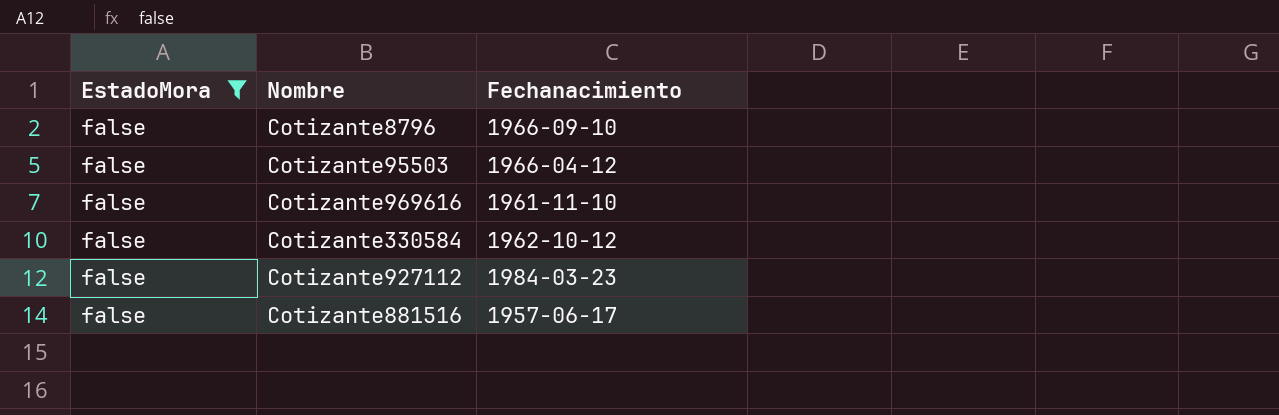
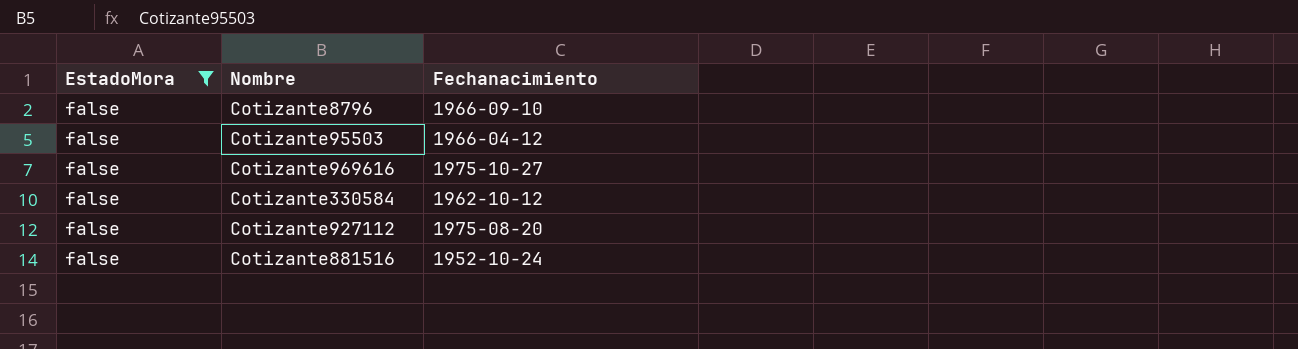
Cotizante969616 | Fechanacimiento: 1961-11-10 -> 1975-10-27
Cotizante927112 | Fechanacimiento: 1984-03-23 -> 1975-08-20
Cotizante881516 | Fechanacimiento: 1957-06-17 -> 1952-10-24

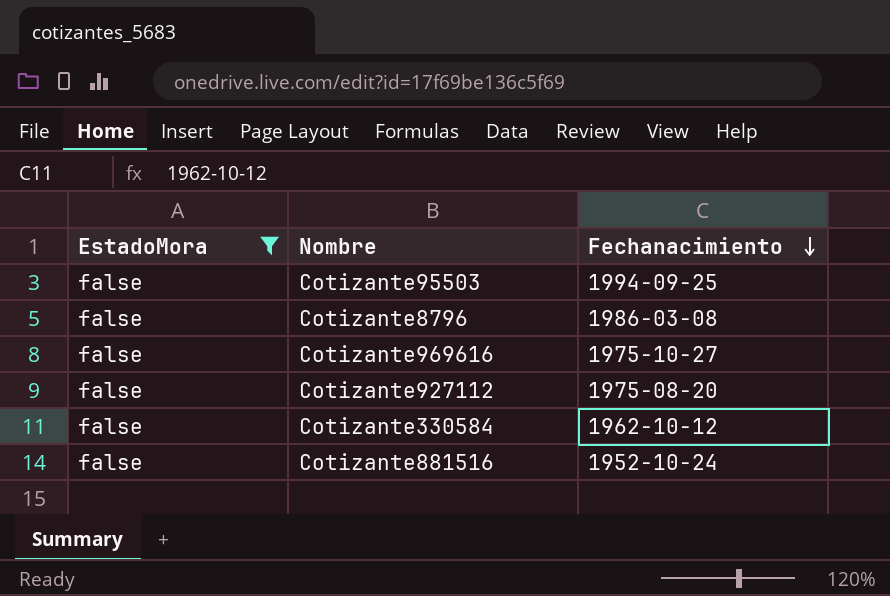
row order: none -> Fechanacimiento descending
Cotizante95503 | Fechanacimiento: 1966-04-12 -> 1994-09-25
Cotizante8796 | Fechanacimiento: 1966-09-10 -> 1986-03-08

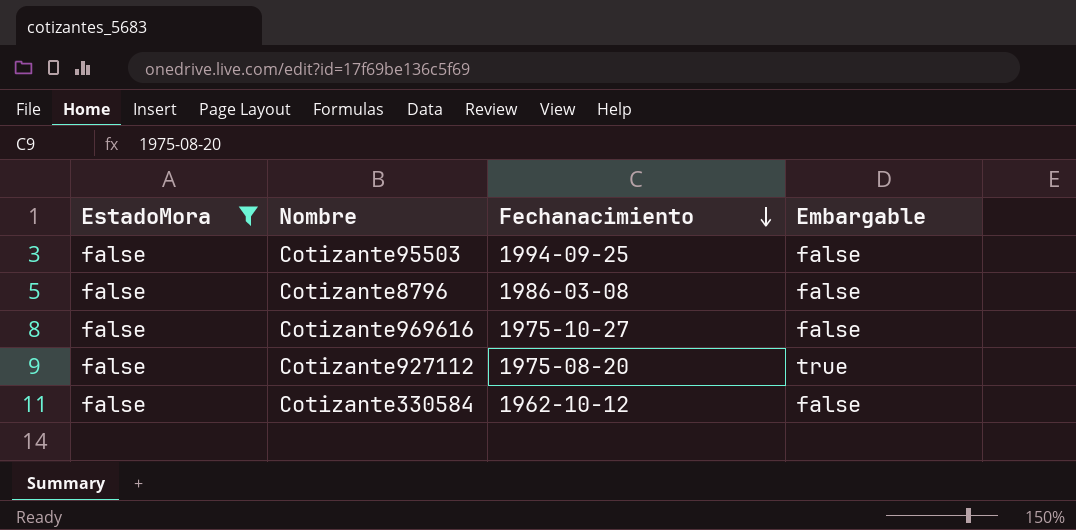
column Embargable | position: none -> 4
row Cotizante881516: false | 1952-10-24 -> none

